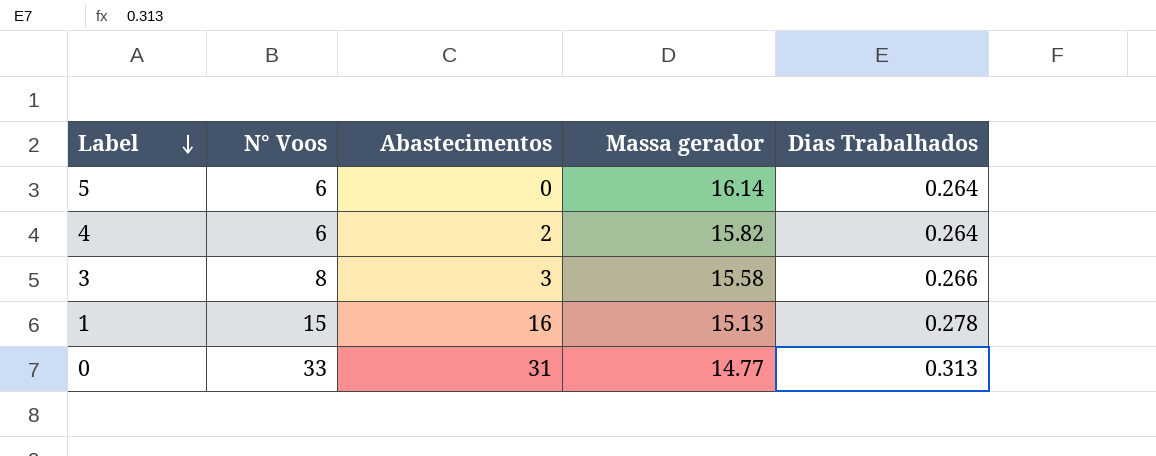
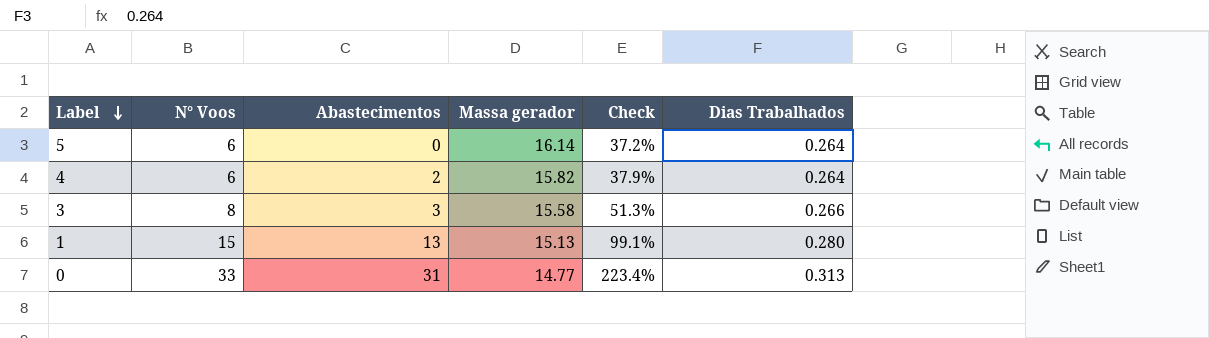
column Check | formula: none -> [N° Voos] / [Massa gerador]
1 | Abastecimentos: 16 -> 13
1 | Dias Trabalhados: 0.278 -> 0.280

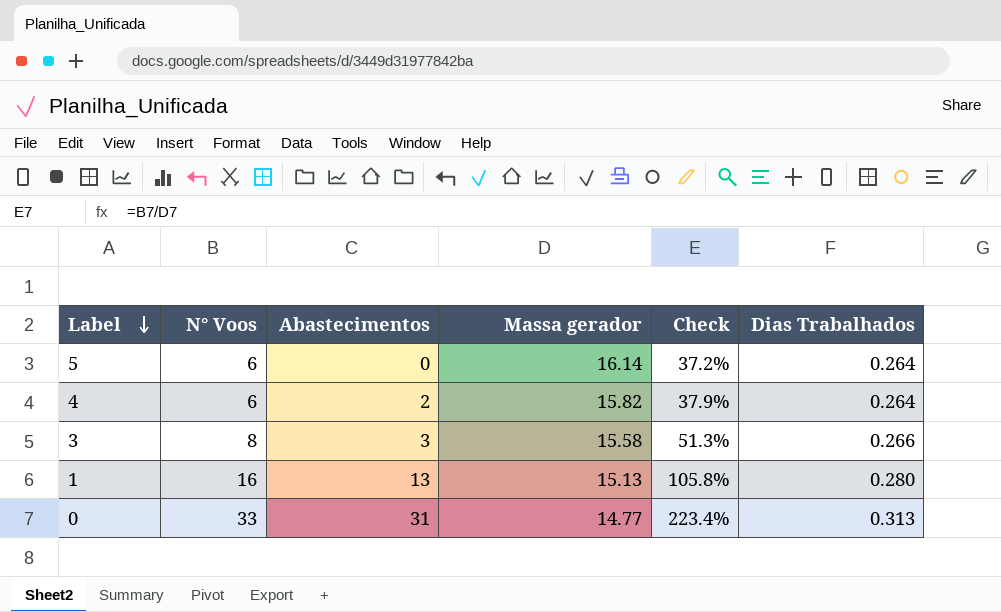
1 | N° Voos: 15 -> 16
1 | Check: 99.1% -> 105.8%

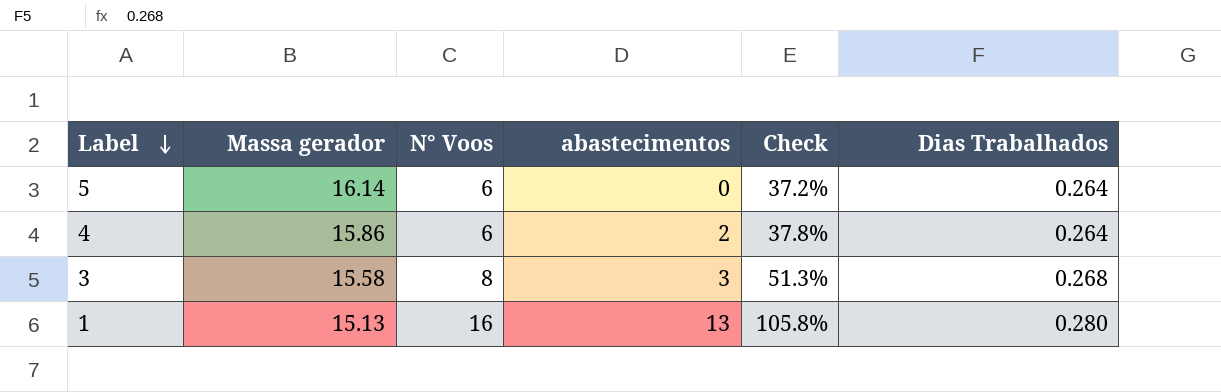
column Massa gerador | position: 4 -> 2
column name: Abastecimentos -> abastecimentos
row 0: 33 | 31 | 14.77 | 223.4% | 0.313 -> none
4 | Massa gerador: 15.82 -> 15.86
4 | Check: 37.9% -> 37.8%
3 | Dias Trabalhados: 0.266 -> 0.268

